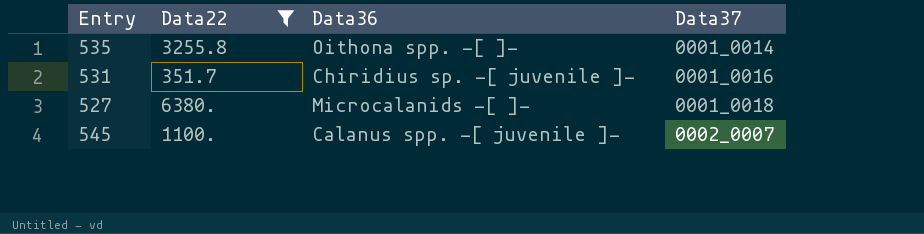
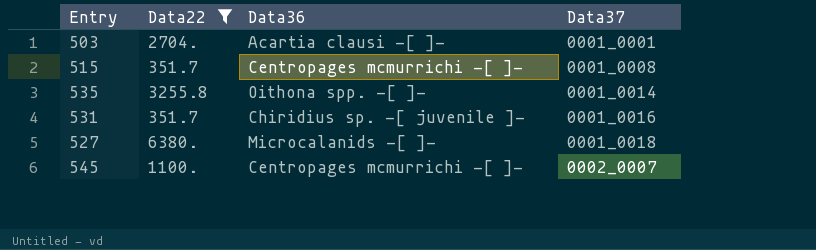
row 503: none -> 2704. | Acartia clausi -[ ]- | 0001_0001
row 515: none -> 351.7 | Centropages mcmurrichi -[ ]- | 0001_0008
545 | Data36: Calanus spp. -[ juvenile ]- -> Centropages mcmurrichi -[ ]-

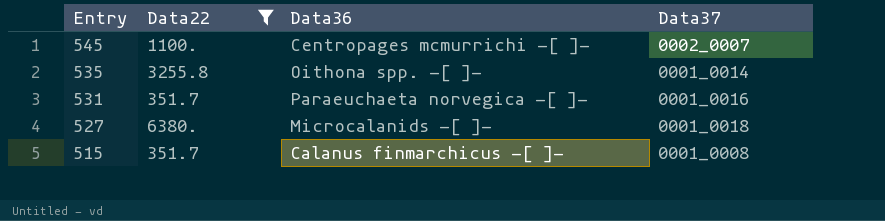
row order: Data37 ascending -> Entry descending
row 503: 2704. | Acartia clausi -[ ]- | 0001_0001 -> none
531 | Data36: Chiridius sp. -[ juvenile ]- -> Paraeuchaeta norvegica -[ ]-
515 | Data36: Centropages mcmurrichi -[ ]- -> Calanus finmarchicus -[ ]-

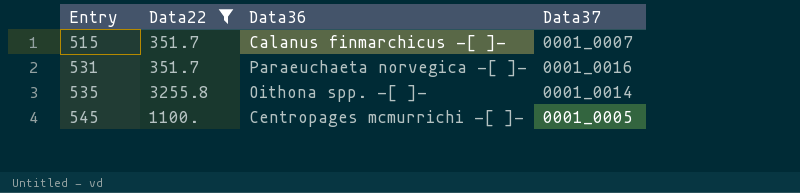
row order: Entry descending -> Entry ascending
row 527: 6380. | Microcalanids -[ ]- | 0001_0018 -> none
515 | Data37: 0001_0008 -> 0001_0007
545 | Data37: 0002_0007 -> 0001_0005

